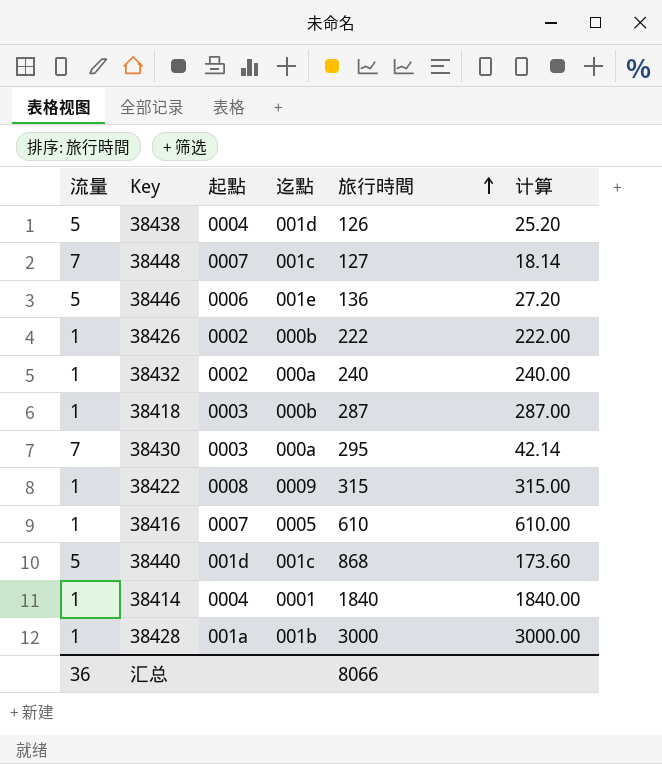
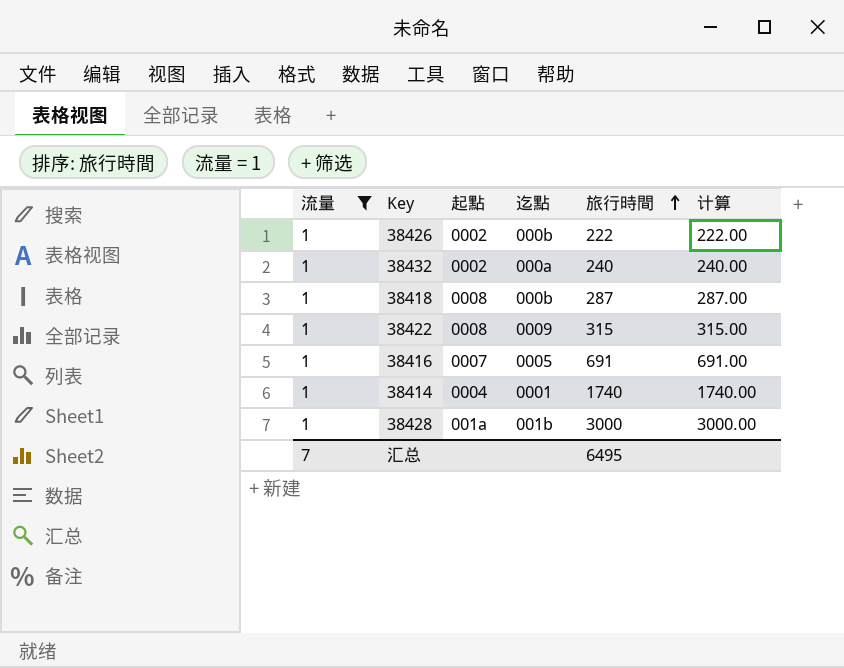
filter: none -> 流量 = 1
38418 | 起點: 0003 -> 0008
38416 | 旅行時間: 610 -> 691
38416 | 计算: 610.00 -> 691.00
38414 | 旅行時間: 1840 -> 1740
38414 | 计算: 1840.00 -> 1740.00
汇总 | 流量: 36 -> 7
汇总 | 旅行時間: 8066 -> 6495

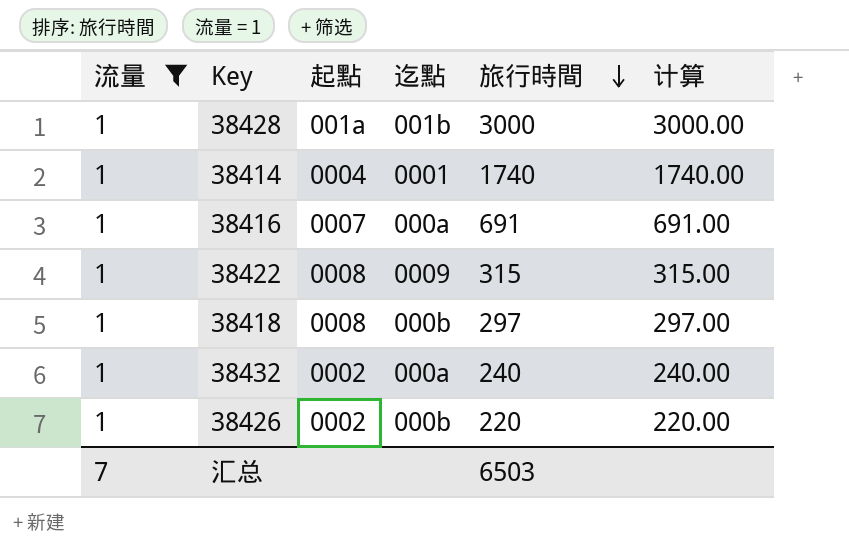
row order: 旅行時間 ascending -> 旅行時間 descending
38416 | 迄點: 0005 -> 000a
38418 | 旅行時間: 287 -> 297
38418 | 计算: 287.00 -> 297.00
38426 | 旅行時間: 222 -> 220
38426 | 计算: 222.00 -> 220.00
汇总 | 旅行時間: 6495 -> 6503

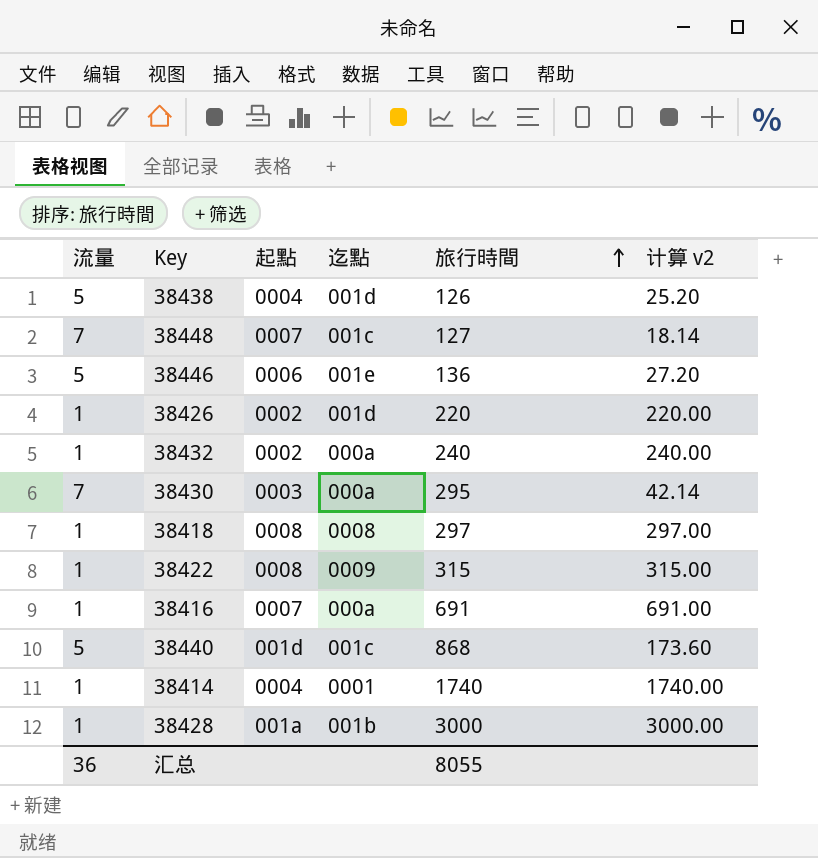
filter: 流量 = 1 -> none
row order: 旅行時間 descending -> 旅行時間 ascending
column name: 计算 -> 计算 v2
38426 | 迄點: 000b -> 001d
38418 | 迄點: 000b -> 0008
汇总 | 流量: 7 -> 36
汇总 | 旅行時間: 6503 -> 8055

